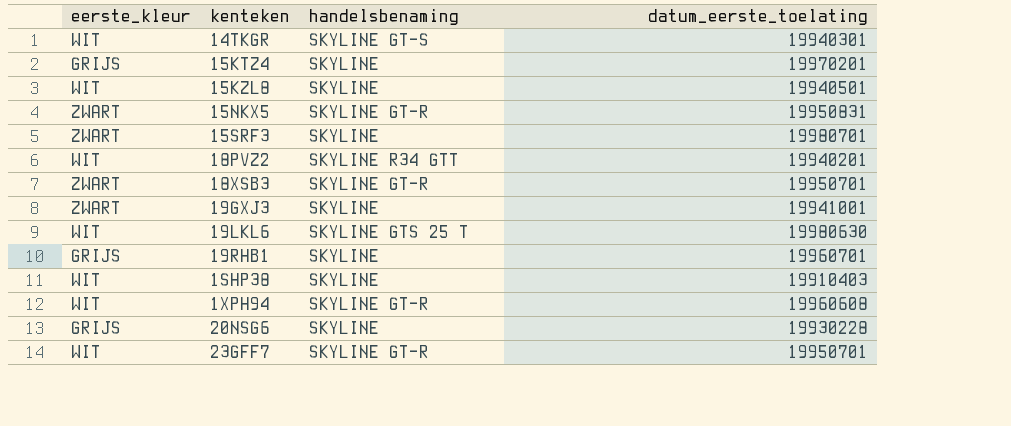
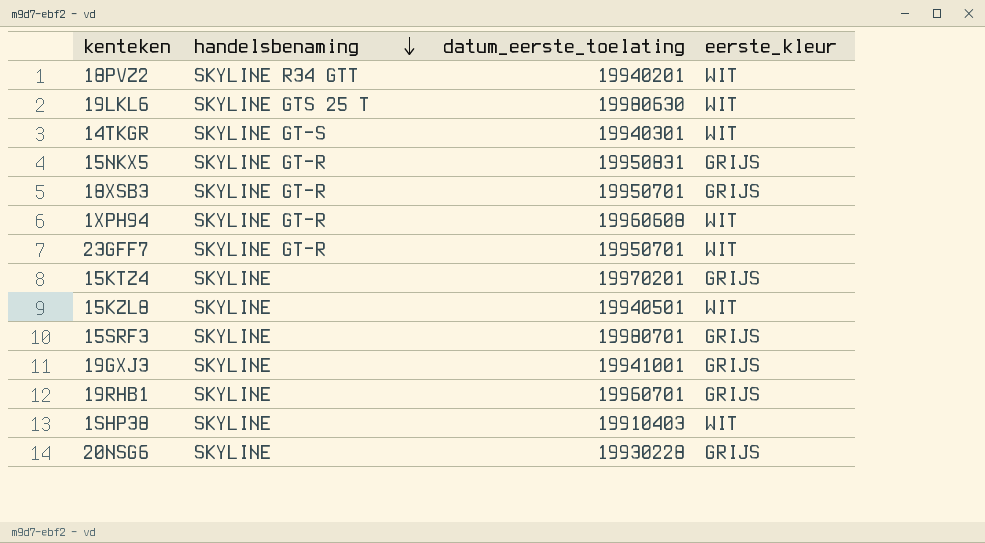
row order: none -> handelsbenaming descending
column eerste_kleur | position: 1 -> 4
15NKX5 | eerste_kleur: ZWART -> GRIJS
18XSB3 | eerste_kleur: ZWART -> GRIJS
15SRF3 | eerste_kleur: ZWART -> GRIJS
19GXJ3 | eerste_kleur: ZWART -> GRIJS

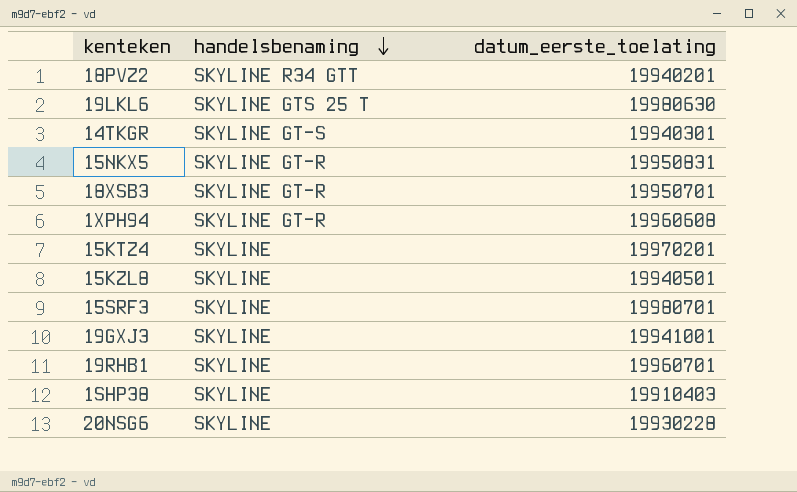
column eerste_kleur | position: 4 -> none
row 23GFF7: SKYLINE GT-R | 19950701 | WIT -> none

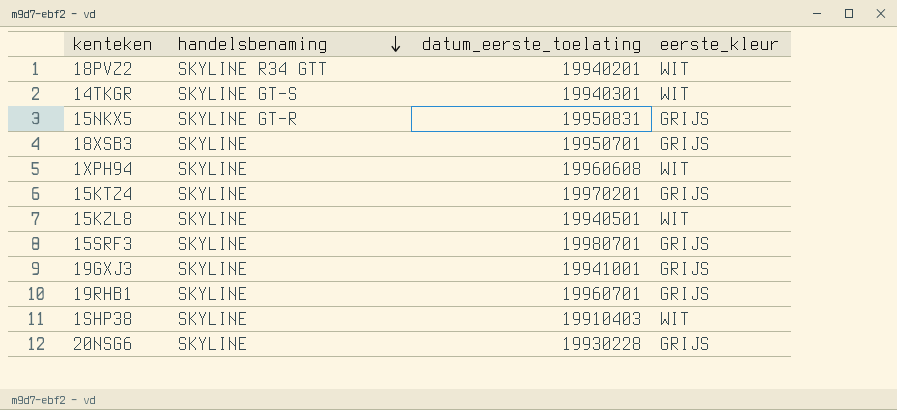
column eerste_kleur | position: none -> 4
row 19LKL6: SKYLINE GTS 25 T | 19980630 -> none
18XSB3 | handelsbenaming: SKYLINE GT-R -> SKYLINE
1XPH94 | handelsbenaming: SKYLINE GT-R -> SKYLINE

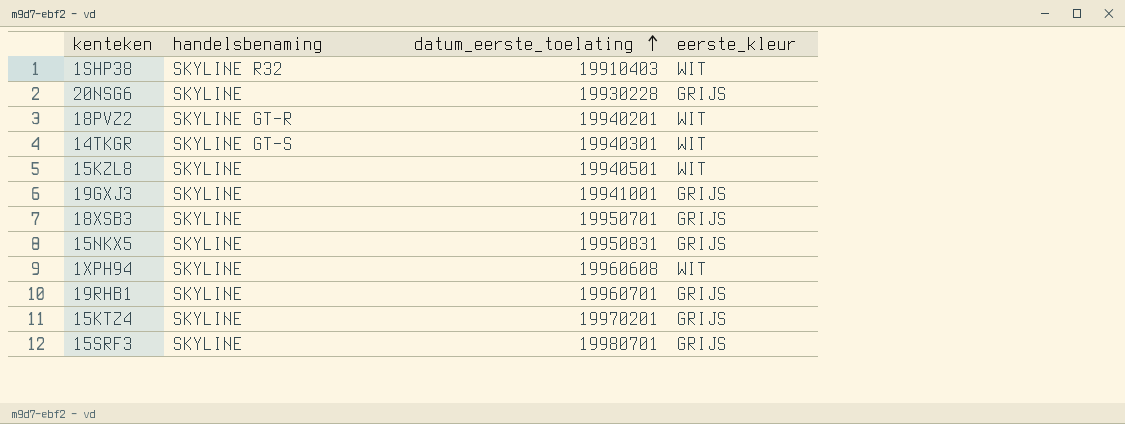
row order: handelsbenaming descending -> datum_eerste_toelating ascending
1SHP38 | handelsbenaming: SKYLINE -> SKYLINE R32
18PVZ2 | handelsbenaming: SKYLINE R34 GTT -> SKYLINE GT-R
15NKX5 | handelsbenaming: SKYLINE GT-R -> SKYLINE

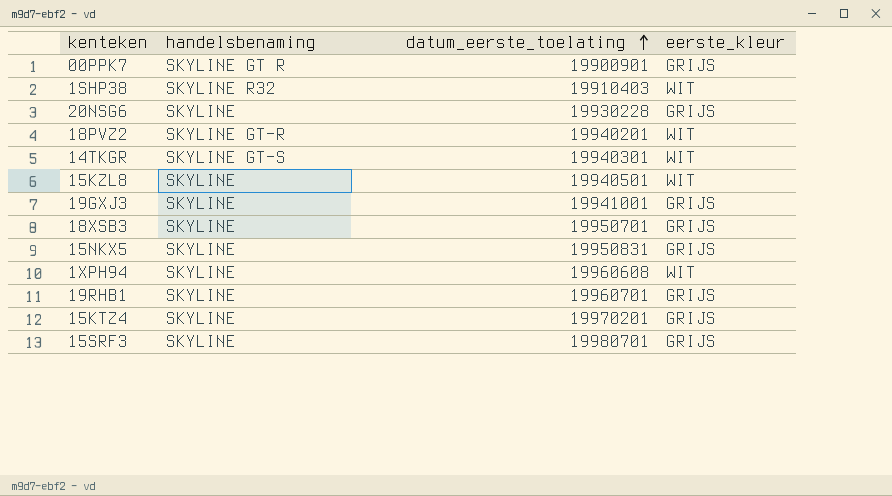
row 00PPK7: none -> SKYLINE GT R | 19900901 | GRIJS

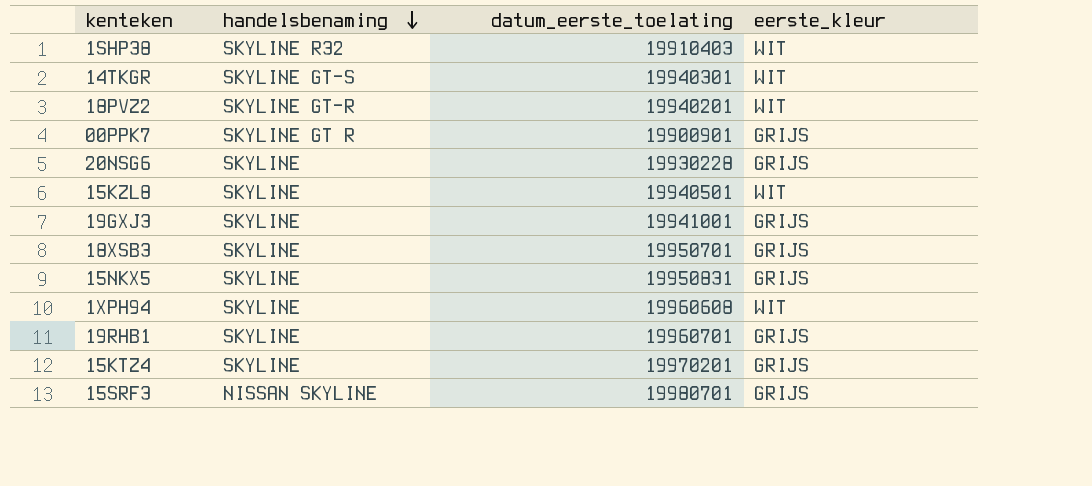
row order: datum_eerste_toelating ascending -> handelsbenaming descending
15SRF3 | handelsbenaming: SKYLINE -> NISSAN SKYLINE

